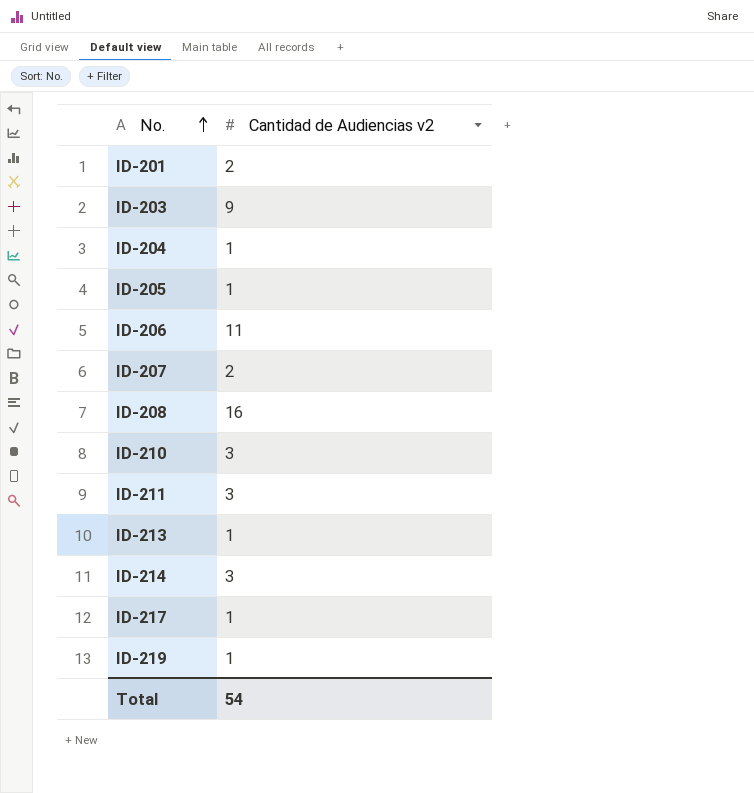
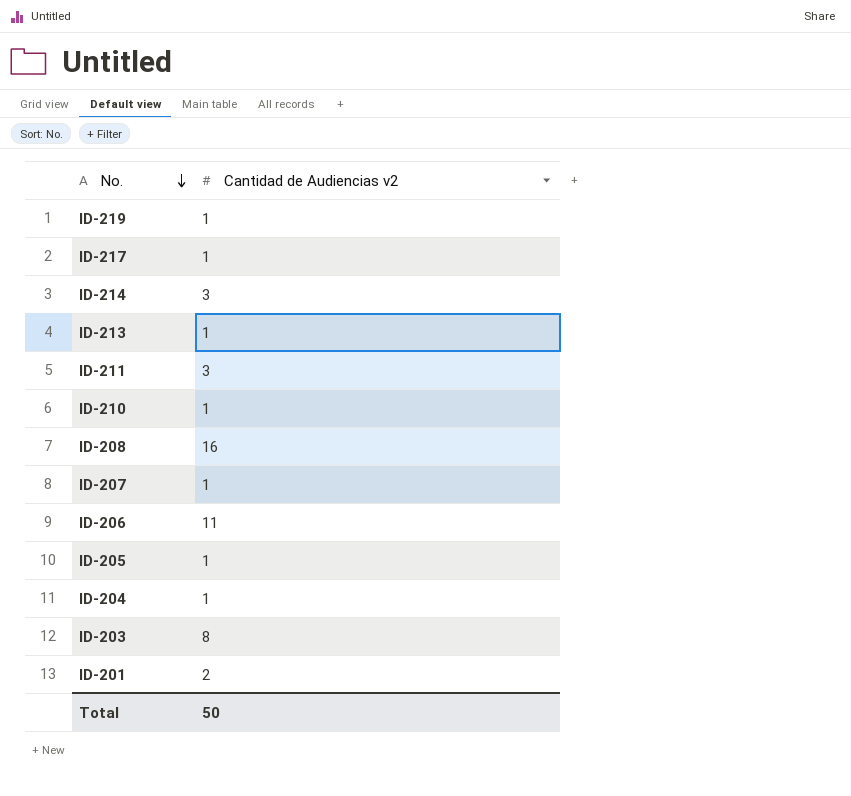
row order: No. ascending -> No. descending
ID-210 | Cantidad de Audiencias v2: 3 -> 1
ID-207 | Cantidad de Audiencias v2: 2 -> 1
ID-203 | Cantidad de Audiencias v2: 9 -> 8
Total | Cantidad de Audiencias v2: 54 -> 50

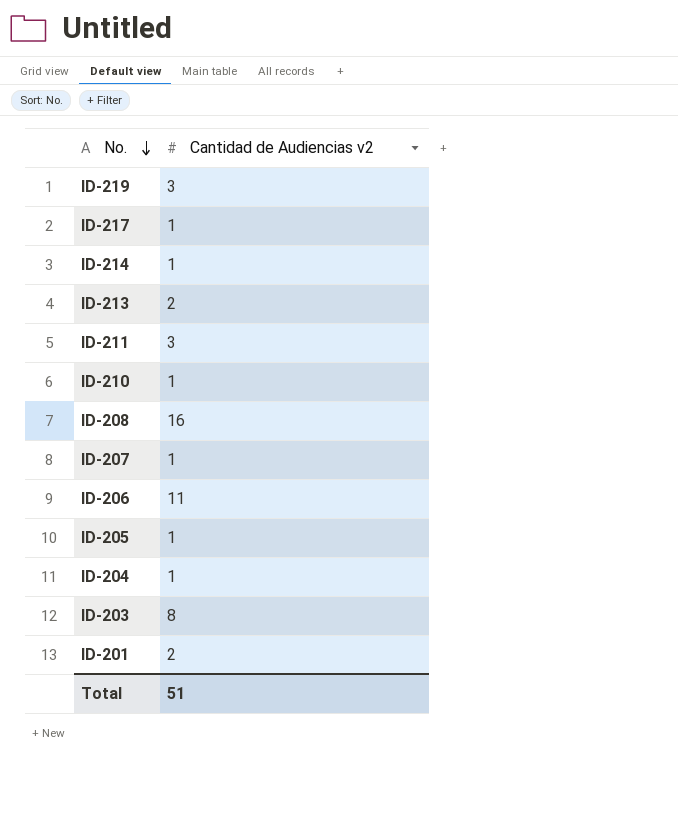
ID-219 | Cantidad de Audiencias v2: 1 -> 3
ID-214 | Cantidad de Audiencias v2: 3 -> 1
ID-213 | Cantidad de Audiencias v2: 1 -> 2
Total | Cantidad de Audiencias v2: 50 -> 51

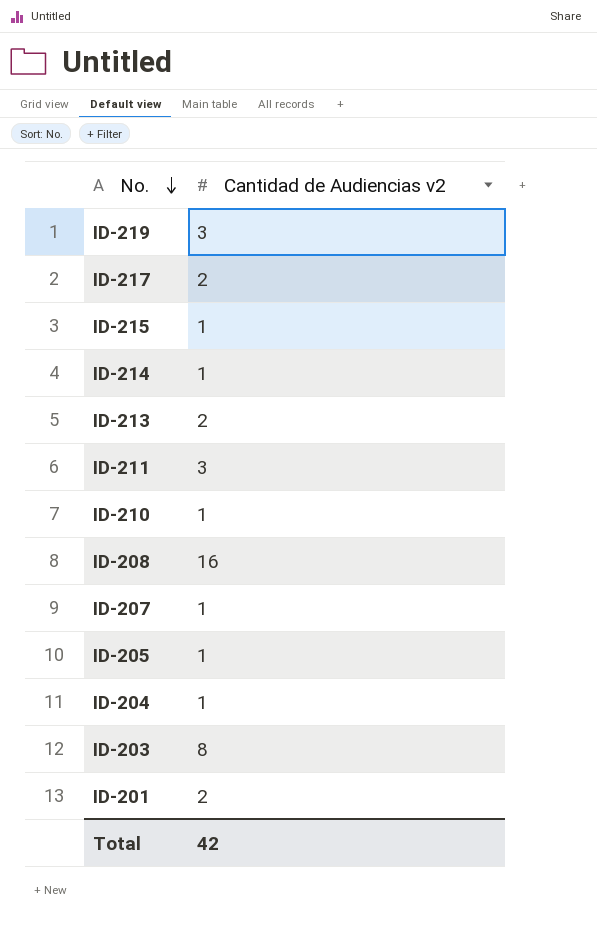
row ID-206: 11 -> none
ID-217 | Cantidad de Audiencias v2: 1 -> 2
row ID-215: none -> 1
Total | Cantidad de Audiencias v2: 51 -> 42

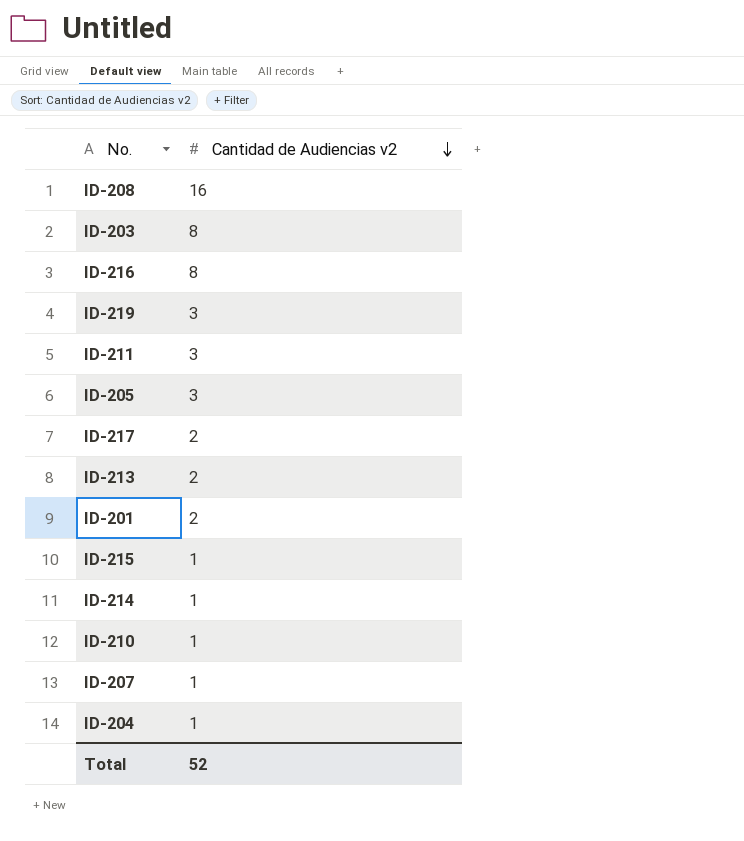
row order: No. descending -> Cantidad de Audiencias v2 descending
row ID-216: none -> 8
ID-205 | Cantidad de Audiencias v2: 1 -> 3
Total | Cantidad de Audiencias v2: 42 -> 52

